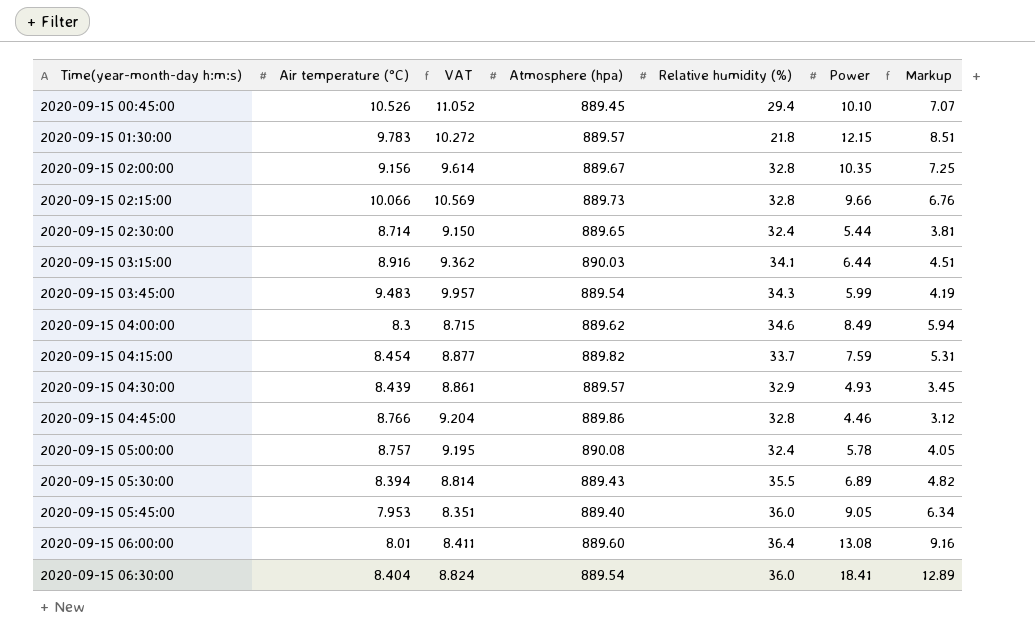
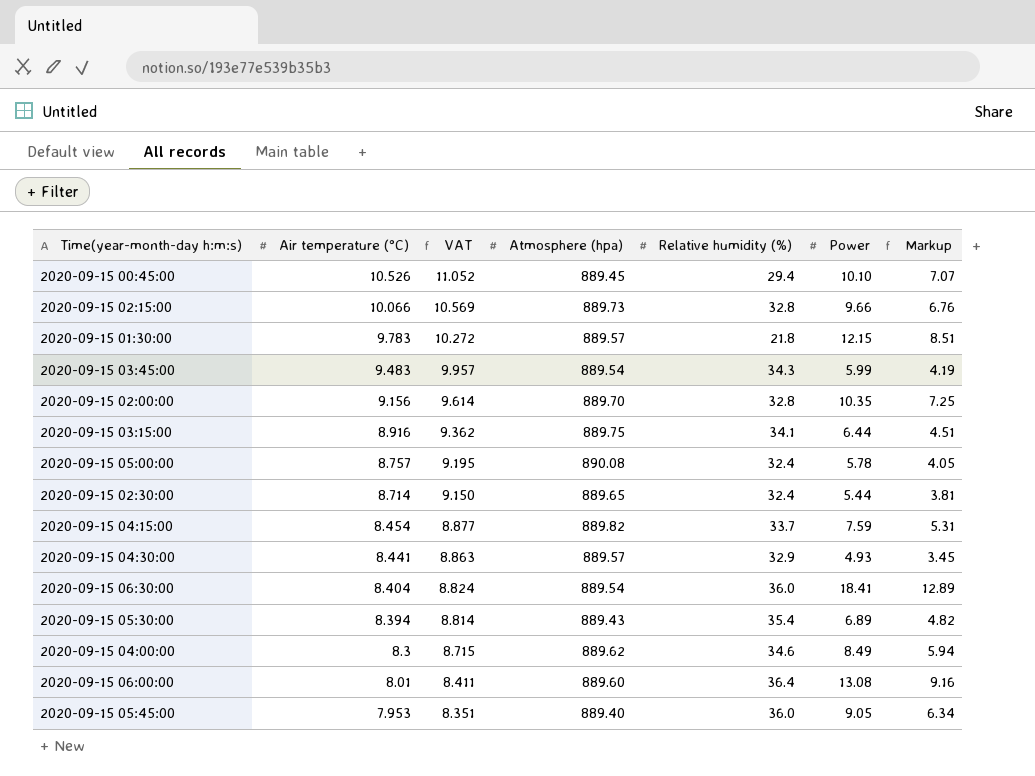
row order: Time(year-month-day h:m:s) ascending -> Air temperature (°C) descending
row 2020-09-15 04:45:00: 8.766 | 9.204 | 889.86 | 32.8 | 4.46 | 3.12 -> none
2020-09-15 02:00:00 | Atmosphere (hpa): 889.67 -> 889.70
2020-09-15 03:15:00 | Atmosphere (hpa): 890.03 -> 889.75
2020-09-15 04:30:00 | Air temperature (°C): 8.439 -> 8.441
2020-09-15 04:30:00 | VAT: 8.861 -> 8.863
2020-09-15 05:30:00 | Relative humidity (%): 35.5 -> 35.4

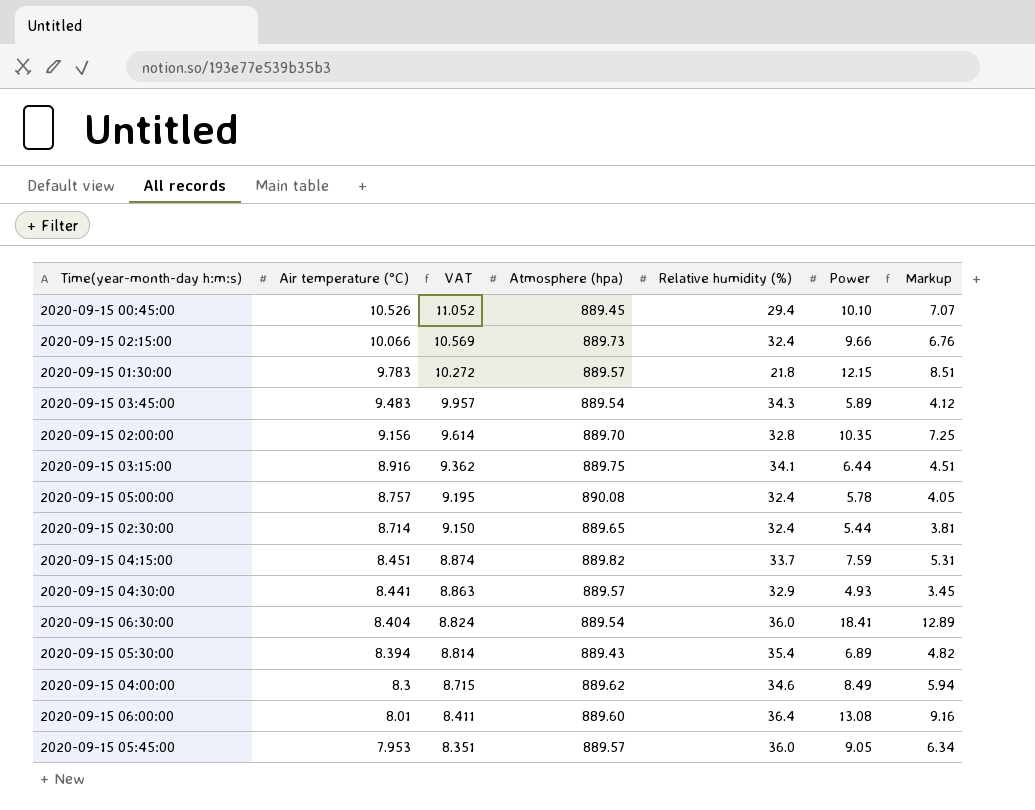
2020-09-15 02:15:00 | Relative humidity (%): 32.8 -> 32.4
2020-09-15 03:45:00 | Power: 5.99 -> 5.89
2020-09-15 03:45:00 | Markup: 4.19 -> 4.12
2020-09-15 04:15:00 | Air temperature (°C): 8.454 -> 8.451
2020-09-15 04:15:00 | VAT: 8.877 -> 8.874
2020-09-15 05:45:00 | Atmosphere (hpa): 889.40 -> 889.57

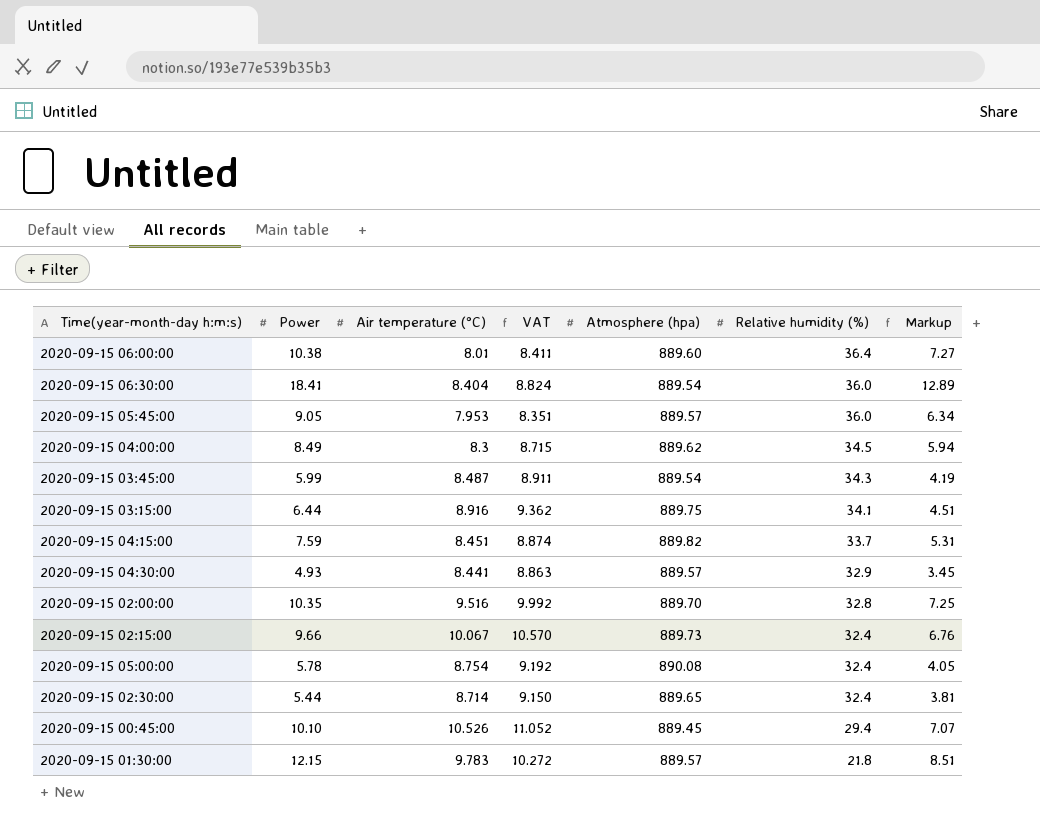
row order: Air temperature (°C) descending -> Relative humidity (%) descending
column Power | position: 6 -> 2
row 2020-09-15 05:30:00: 8.394 | 8.814 | 889.43 | 35.4 | 6.89 | 4.82 -> none
2020-09-15 06:00:00 | Power: 13.08 -> 10.38
2020-09-15 06:00:00 | Markup: 9.16 -> 7.27
2020-09-15 04:00:00 | Relative humidity (%): 34.6 -> 34.5
2020-09-15 03:45:00 | Power: 5.89 -> 5.99
2020-09-15 03:45:00 | Air temperature (°C): 9.483 -> 8.487
2020-09-15 03:45:00 | VAT: 9.957 -> 8.911
2020-09-15 03:45:00 | Markup: 4.12 -> 4.19
2020-09-15 02:00:00 | Air temperature (°C): 9.156 -> 9.516
2020-09-15 02:00:00 | VAT: 9.614 -> 9.992
2020-09-15 02:15:00 | Air temperature (°C): 10.066 -> 10.067
2020-09-15 02:15:00 | VAT: 10.569 -> 10.570
2020-09-15 05:00:00 | Air temperature (°C): 8.757 -> 8.754
2020-09-15 05:00:00 | VAT: 9.195 -> 9.192

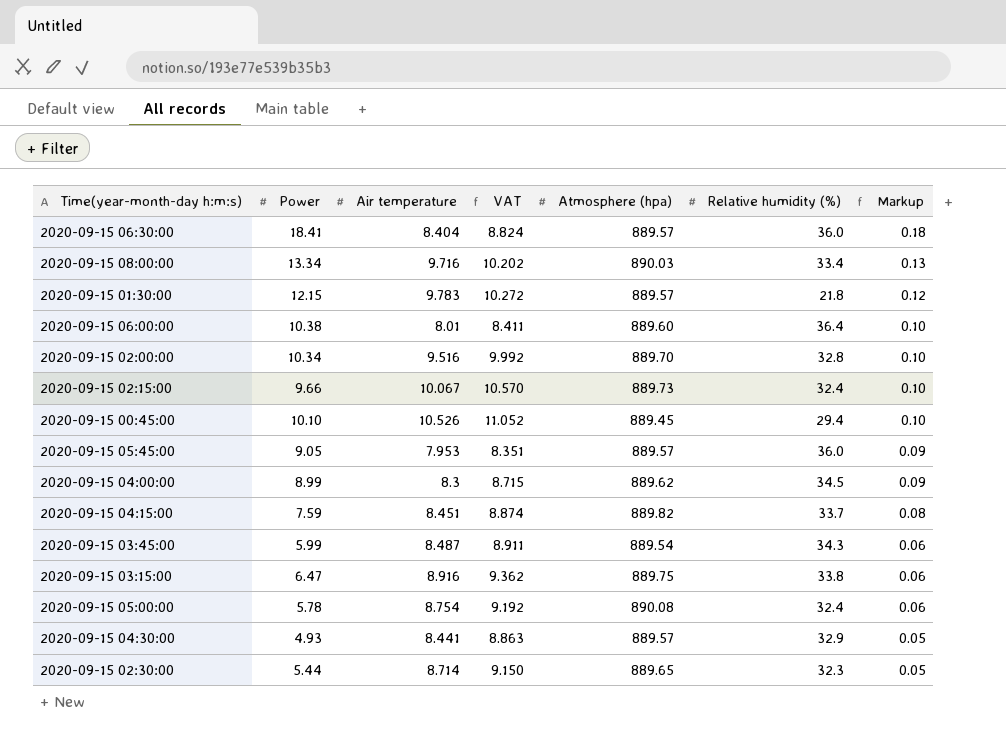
row order: Relative humidity (%) descending -> Markup descending
column name: Air temperature (°C) -> Air temperature
column Markup | formula: [Power] * 0.7 -> [Power] * 0.01
2020-09-15 06:30:00 | Atmosphere (hpa): 889.54 -> 889.57
row 2020-09-15 08:00:00: none -> 13.34 | 9.716 | 10.202 | 890.03 | 33.4 | 0.13
2020-09-15 02:00:00 | Power: 10.35 -> 10.34
2020-09-15 04:00:00 | Power: 8.49 -> 8.99
2020-09-15 03:15:00 | Power: 6.44 -> 6.47
2020-09-15 03:15:00 | Relative humidity (%): 34.1 -> 33.8
2020-09-15 02:30:00 | Relative humidity (%): 32.4 -> 32.3

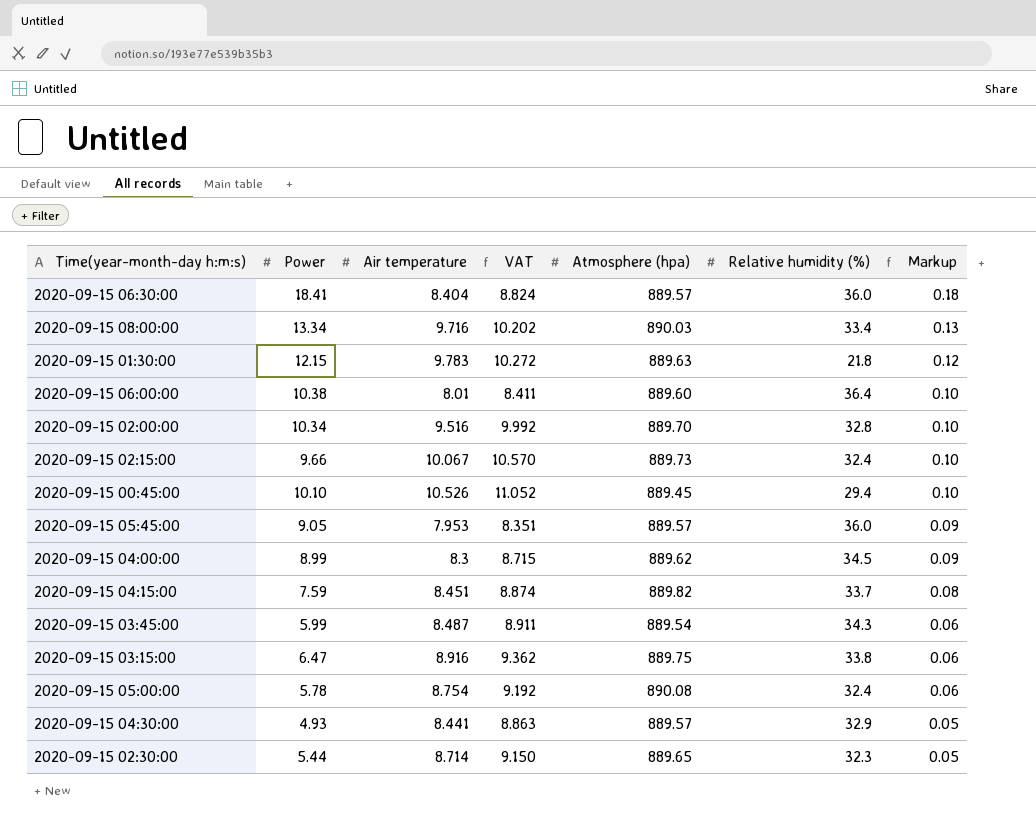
2020-09-15 01:30:00 | Atmosphere (hpa): 889.57 -> 889.63

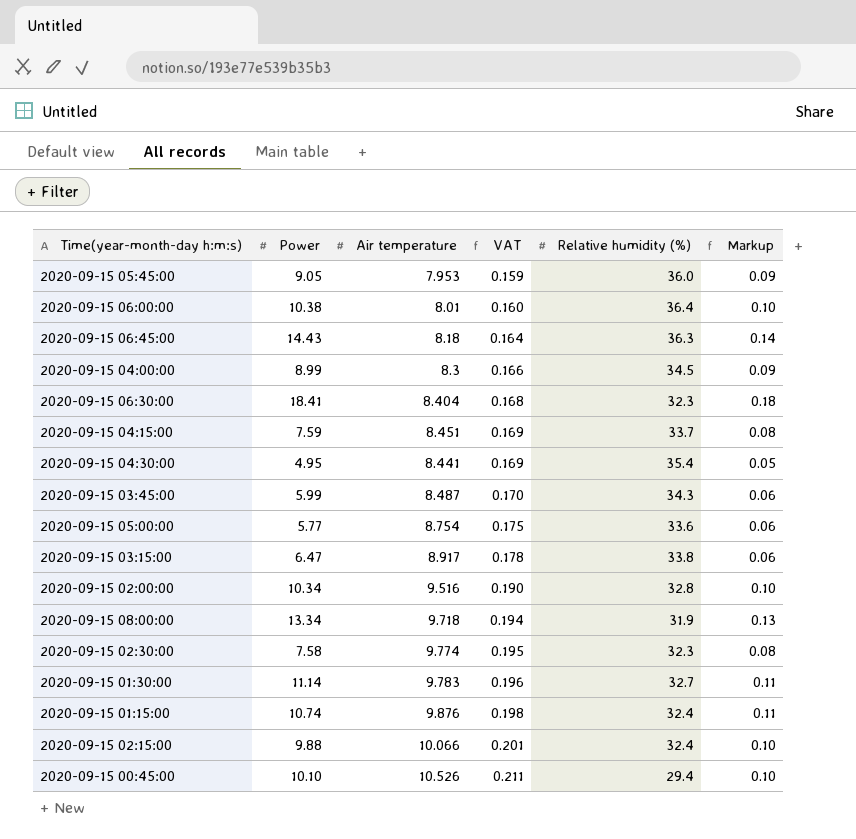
row order: Markup descending -> VAT ascending
column Atmosphere (hpa) | position: 5 -> none
column VAT | formula: [Air temperature] * 1.05 -> [Air temperature] * 0.02
row 2020-09-15 06:45:00: none -> 14.43 | 8.18 | 0.164 | 36.3 | 0.14
2020-09-15 06:30:00 | Relative humidity (%): 36.0 -> 32.3
2020-09-15 04:30:00 | Power: 4.93 -> 4.95
2020-09-15 04:30:00 | Relative humidity (%): 32.9 -> 35.4
2020-09-15 05:00:00 | Power: 5.78 -> 5.77
2020-09-15 05:00:00 | Relative humidity (%): 32.4 -> 33.6
2020-09-15 03:15:00 | Air temperature: 8.916 -> 8.917
2020-09-15 08:00:00 | Air temperature: 9.716 -> 9.718
2020-09-15 08:00:00 | Relative humidity (%): 33.4 -> 31.9
2020-09-15 02:30:00 | Power: 5.44 -> 7.58
2020-09-15 02:30:00 | Air temperature: 8.714 -> 9.774
2020-09-15 02:30:00 | Markup: 0.05 -> 0.08
2020-09-15 01:30:00 | Power: 12.15 -> 11.14
2020-09-15 01:30:00 | Relative humidity (%): 21.8 -> 32.7
2020-09-15 01:30:00 | Markup: 0.12 -> 0.11
row 2020-09-15 01:15:00: none -> 10.74 | 9.876 | 0.198 | 32.4 | 0.11
2020-09-15 02:15:00 | Power: 9.66 -> 9.88
2020-09-15 02:15:00 | Air temperature: 10.067 -> 10.066

